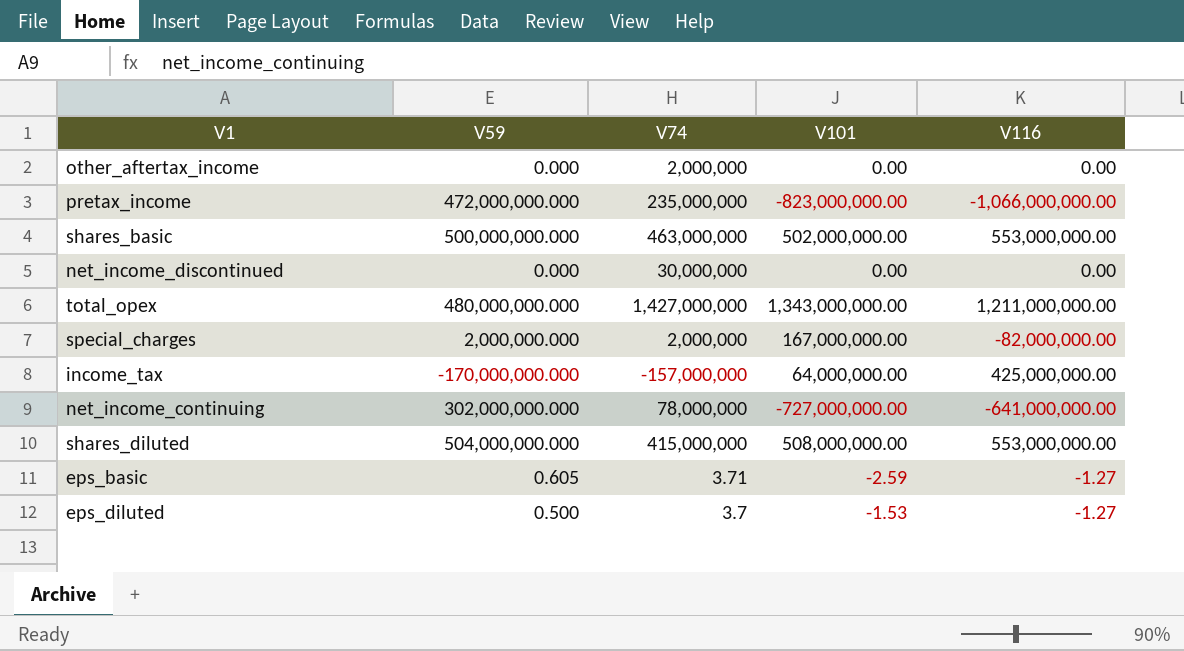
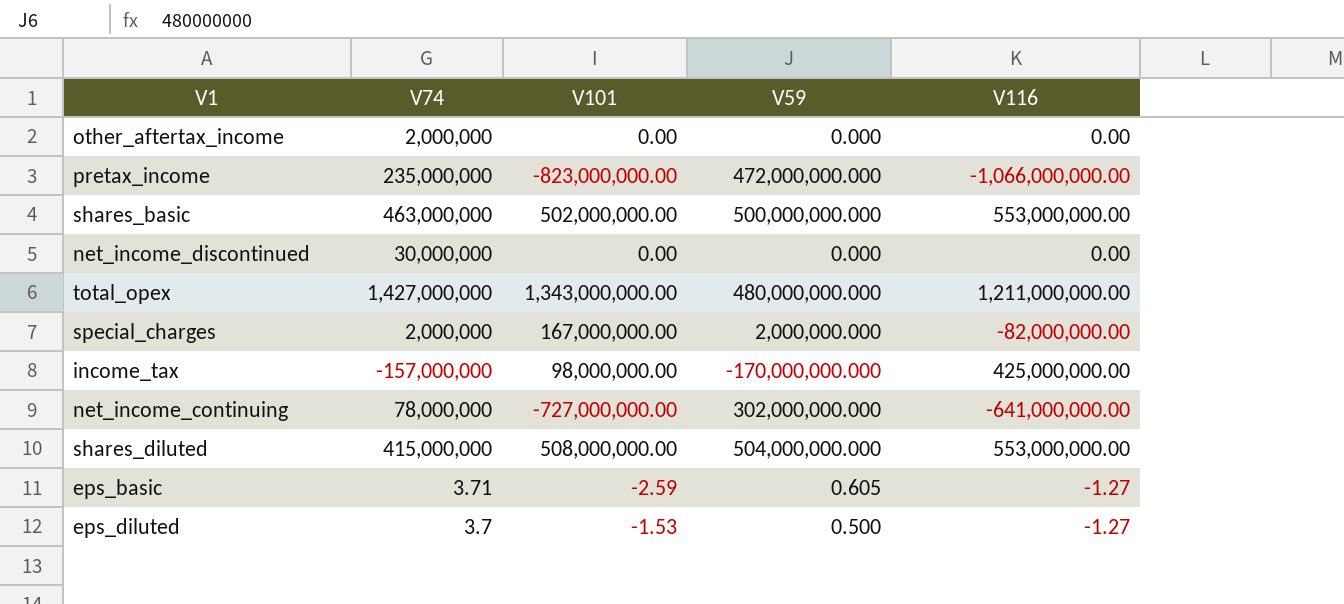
column V59 | position: 2 -> 4
income_tax | V101: 64,000,000.00 -> 98,000,000.00

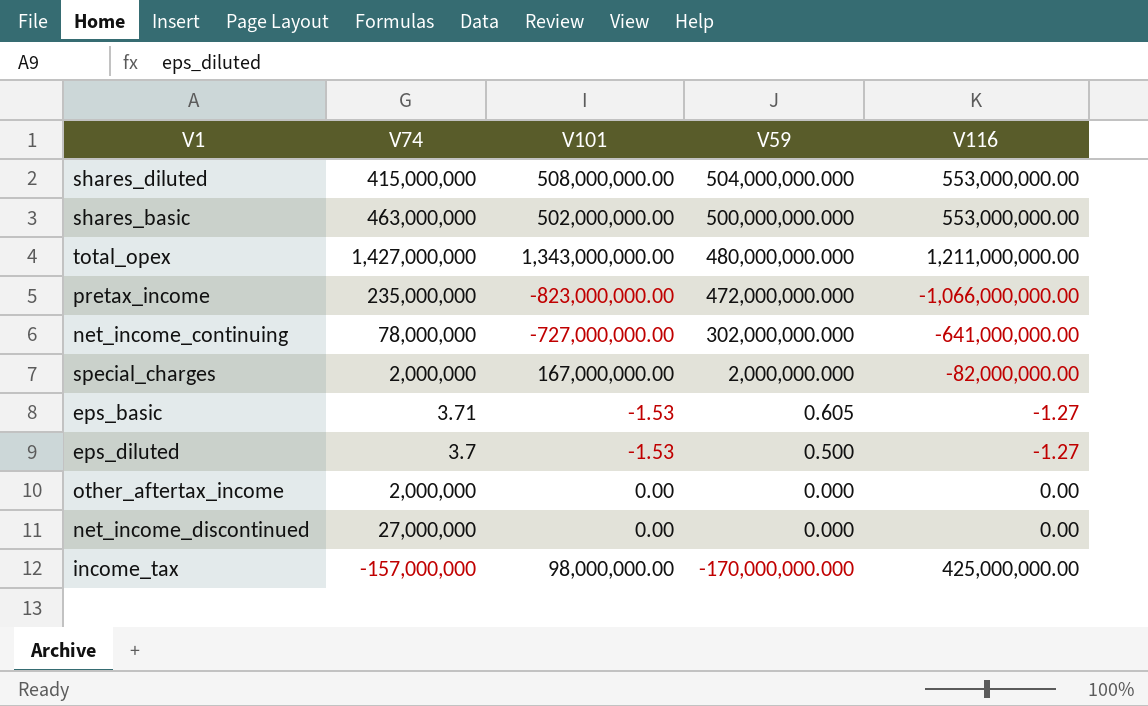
row order: none -> V59 descending
eps_basic | V101: -2.59 -> -1.53
net_income_discontinued | V74: 30,000,000 -> 27,000,000

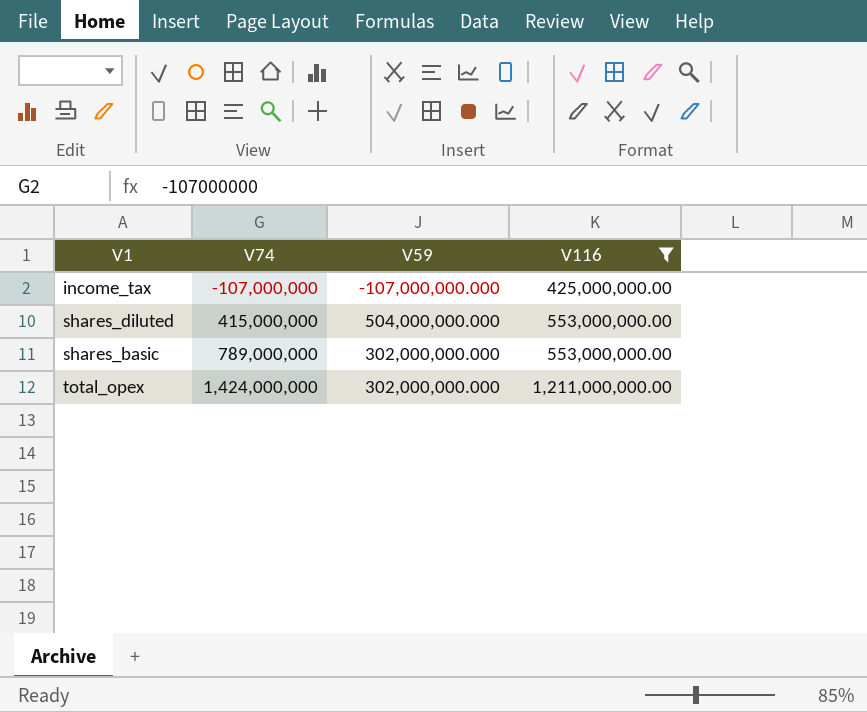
filter: none -> V116 >= 425,000,000.00
row order: V59 descending -> V74 ascending
column V101 | position: 3 -> none
income_tax | V74: -157,000,000 -> -107,000,000
income_tax | V59: -170,000,000.000 -> -107,000,000.000
shares_basic | V74: 463,000,000 -> 789,000,000
shares_basic | V59: 500,000,000.000 -> 302,000,000.000
total_opex | V74: 1,427,000,000 -> 1,424,000,000
total_opex | V59: 480,000,000.000 -> 302,000,000.000

